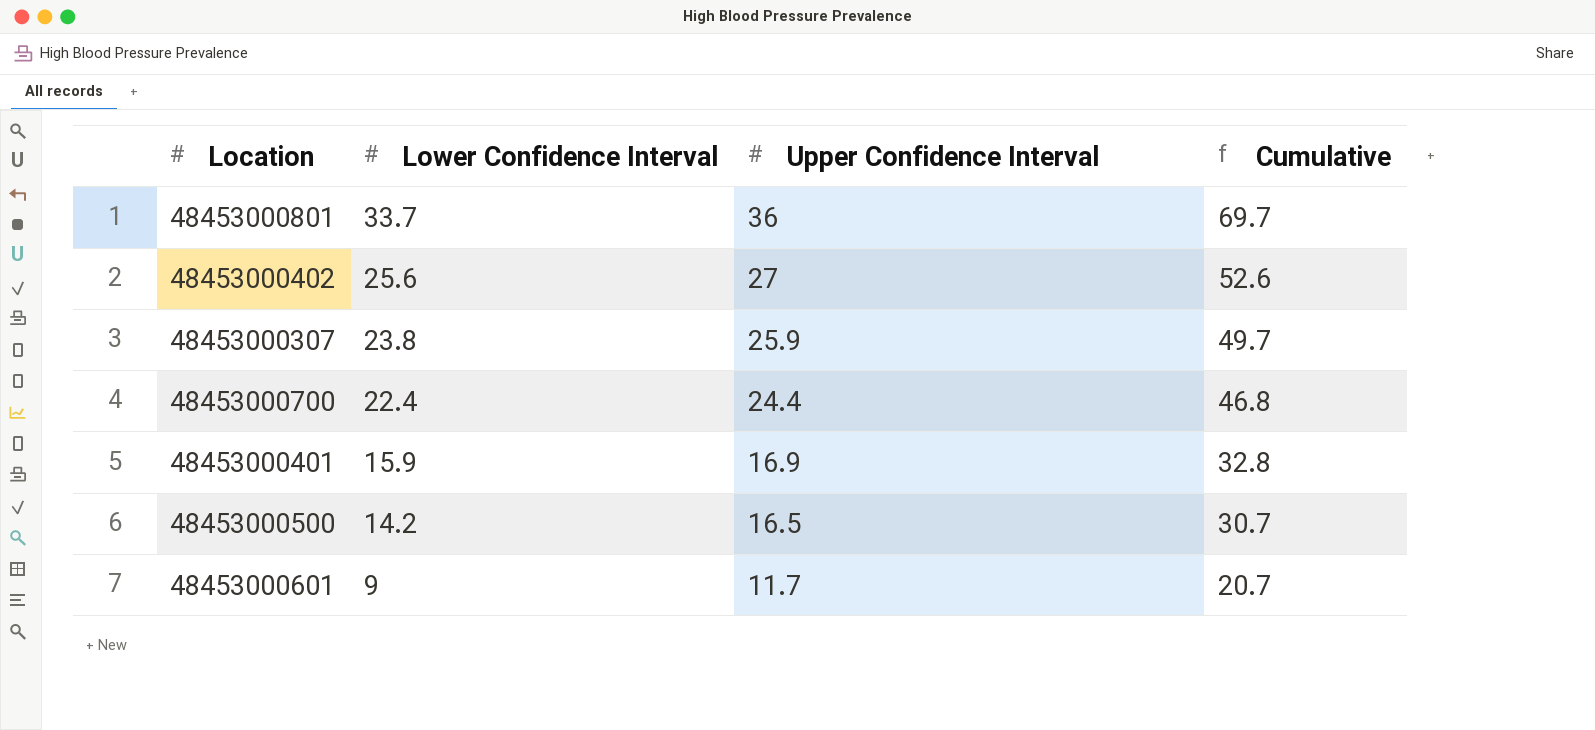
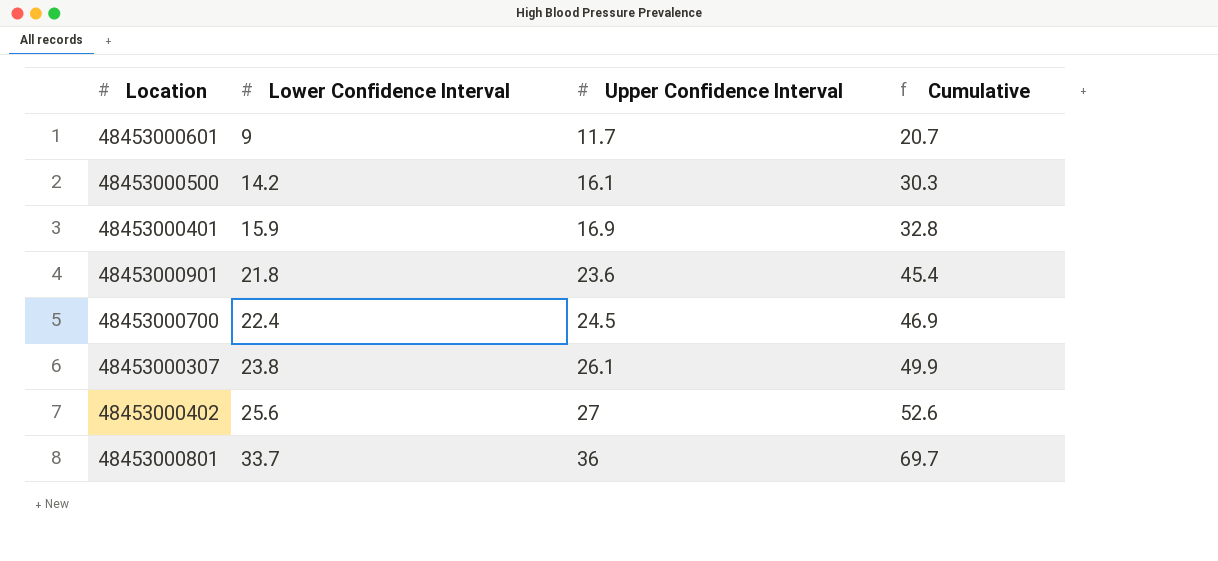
row order: Lower Confidence Interval descending -> Lower Confidence Interval ascending
48453000500 | Upper Confidence Interval: 16.5 -> 16.1
48453000500 | Cumulative: 30.7 -> 30.3
row 48453000901: none -> 21.8 | 23.6 | 45.4
48453000700 | Upper Confidence Interval: 24.4 -> 24.5
48453000700 | Cumulative: 46.8 -> 46.9
48453000307 | Upper Confidence Interval: 25.9 -> 26.1
48453000307 | Cumulative: 49.7 -> 49.9

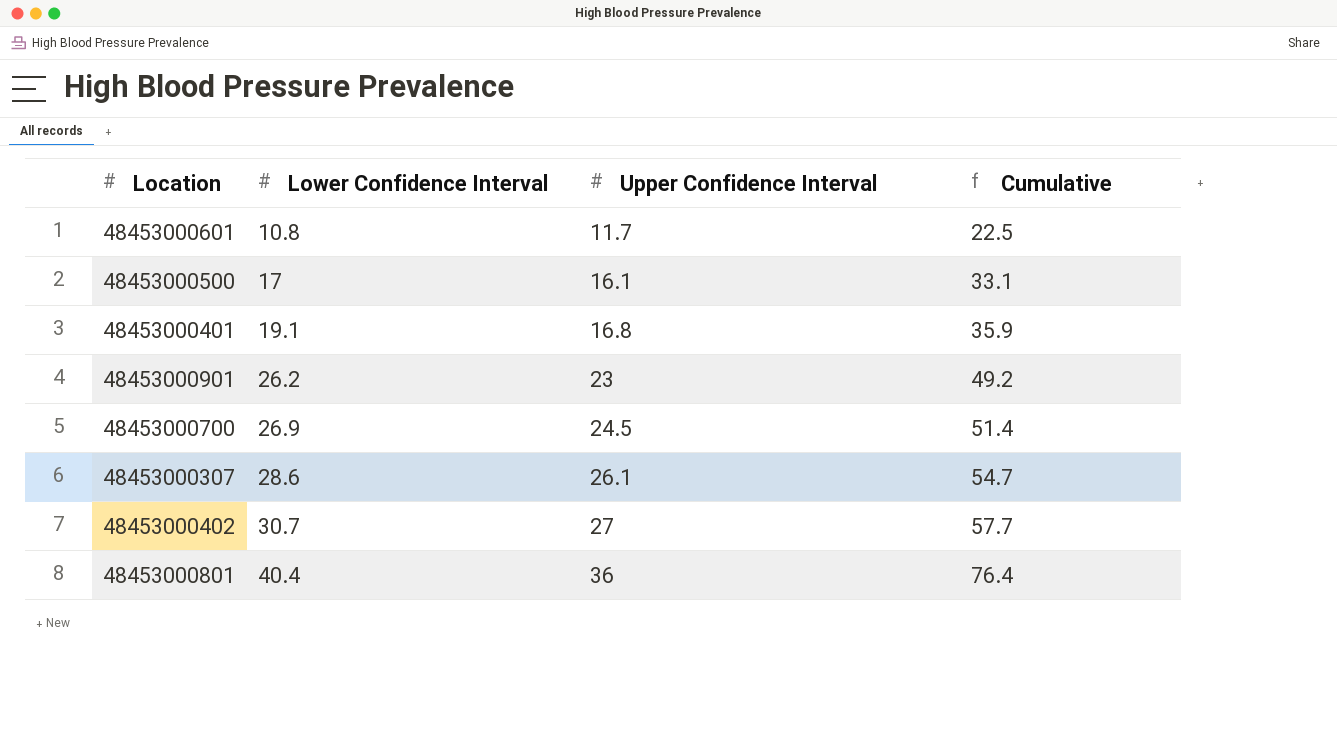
48453000601 | Lower Confidence Interval: 9 -> 10.8
48453000601 | Cumulative: 20.7 -> 22.5
48453000500 | Lower Confidence Interval: 14.2 -> 17
48453000500 | Cumulative: 30.3 -> 33.1
48453000401 | Lower Confidence Interval: 15.9 -> 19.1
48453000401 | Upper Confidence Interval: 16.9 -> 16.8
48453000401 | Cumulative: 32.8 -> 35.9
48453000901 | Lower Confidence Interval: 21.8 -> 26.2
48453000901 | Upper Confidence Interval: 23.6 -> 23
48453000901 | Cumulative: 45.4 -> 49.2
48453000700 | Lower Confidence Interval: 22.4 -> 26.9
48453000700 | Cumulative: 46.9 -> 51.4
48453000307 | Lower Confidence Interval: 23.8 -> 28.6
48453000307 | Cumulative: 49.9 -> 54.7
48453000402 | Lower Confidence Interval: 25.6 -> 30.7
48453000402 | Cumulative: 52.6 -> 57.7
48453000801 | Lower Confidence Interval: 33.7 -> 40.4
48453000801 | Cumulative: 69.7 -> 76.4

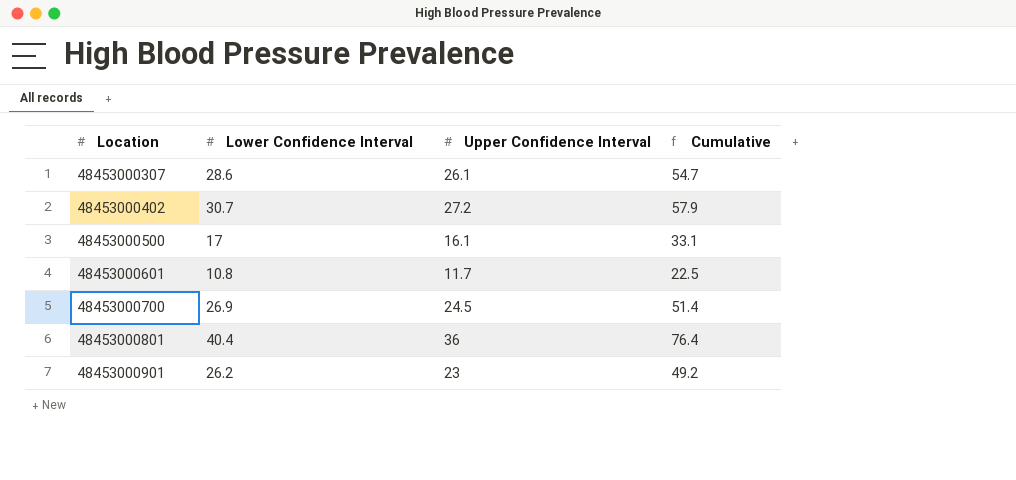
row order: Lower Confidence Interval ascending -> Location ascending
row 48453000401: 19.1 | 16.8 | 35.9 -> none
48453000402 | Upper Confidence Interval: 27 -> 27.2
48453000402 | Cumulative: 57.7 -> 57.9

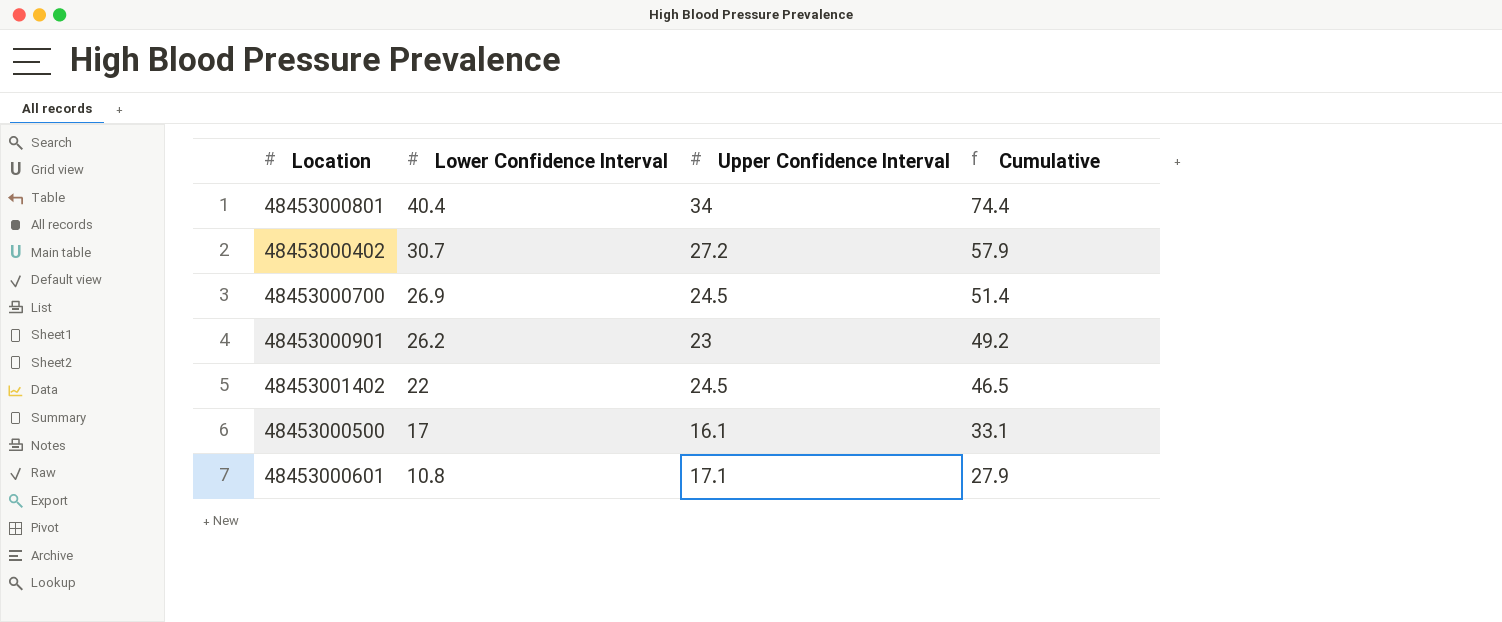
row order: Location ascending -> Lower Confidence Interval descending
row 48453000307: 28.6 | 26.1 | 54.7 -> none
48453000801 | Upper Confidence Interval: 36 -> 34
48453000801 | Cumulative: 76.4 -> 74.4
row 48453001402: none -> 22 | 24.5 | 46.5
48453000601 | Upper Confidence Interval: 11.7 -> 17.1
48453000601 | Cumulative: 22.5 -> 27.9

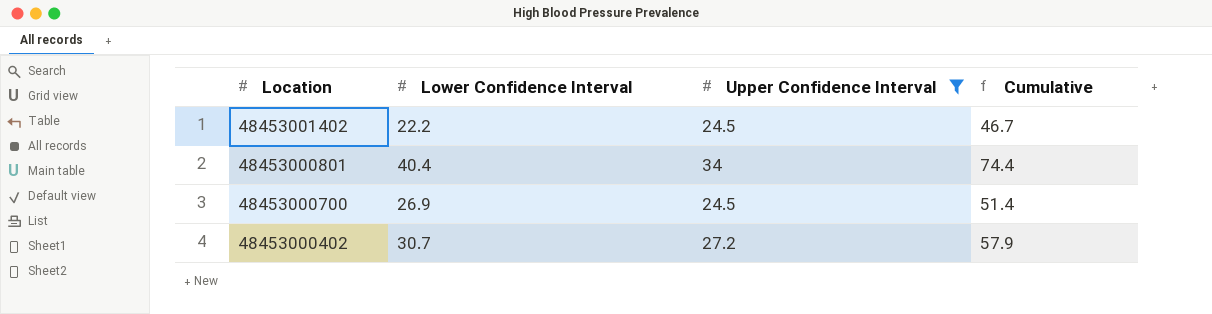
filter: none -> Upper Confidence Interval >= 24.5
row order: Lower Confidence Interval descending -> Location descending
48453001402 | Lower Confidence Interval: 22 -> 22.2
48453001402 | Cumulative: 46.5 -> 46.7

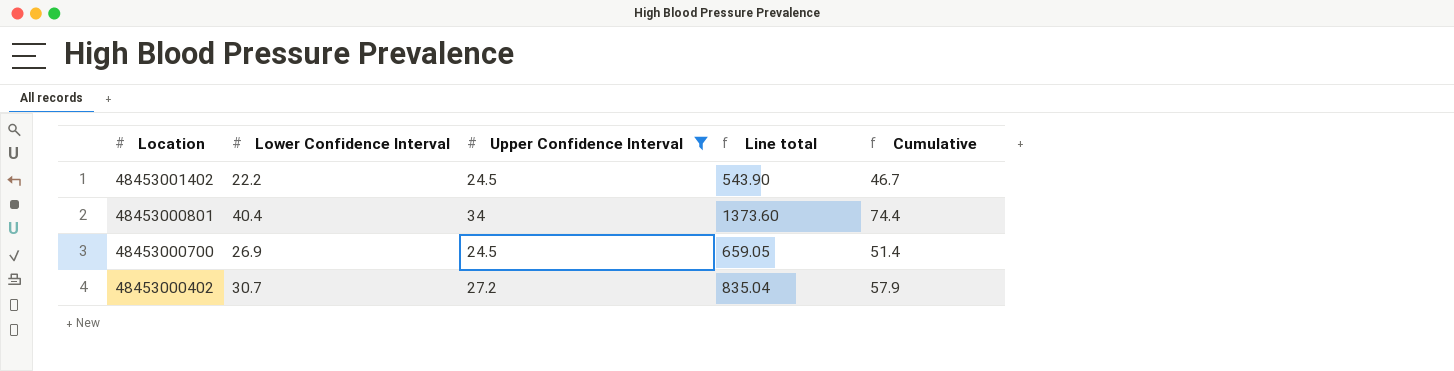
column Line total | formula: none -> [Lower Confidence Interval] * [Upper Confidence Interval]

